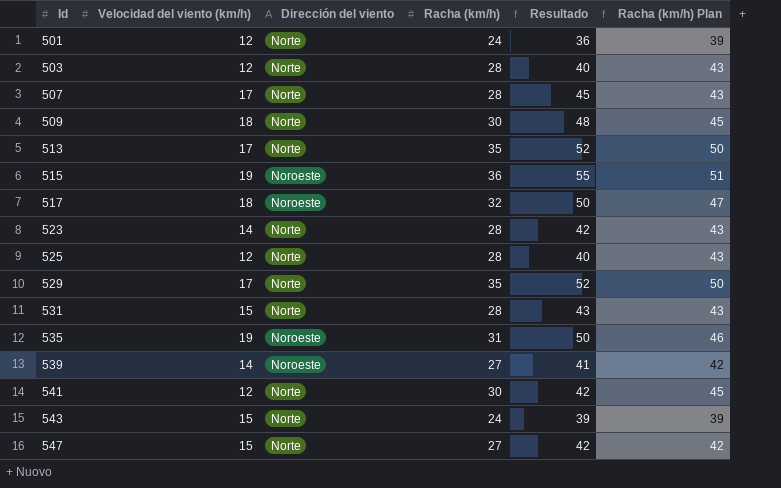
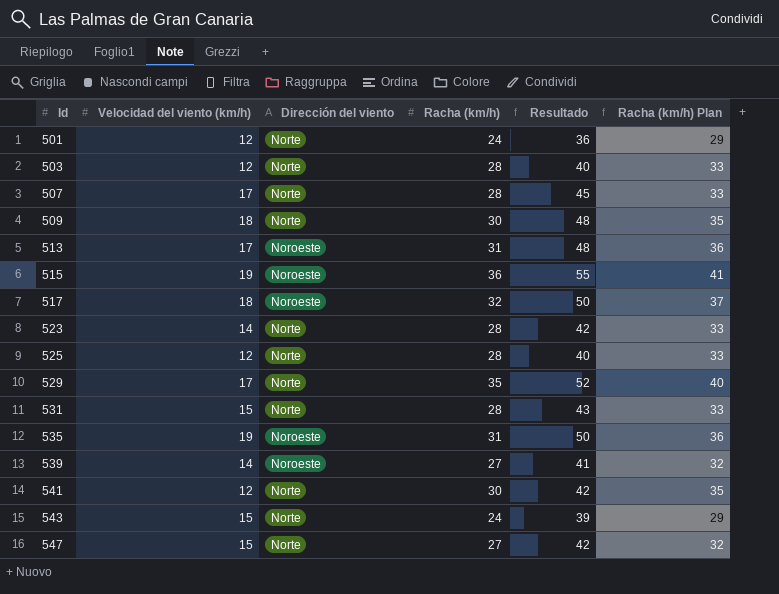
column Racha (km/h) Plan | formula: [Racha (km/h)] + 15 -> [Racha (km/h)] + 5
513 | Dirección del viento: Norte -> Noroeste
513 | Racha (km/h): 35 -> 31
513 | Resultado: 52 -> 48

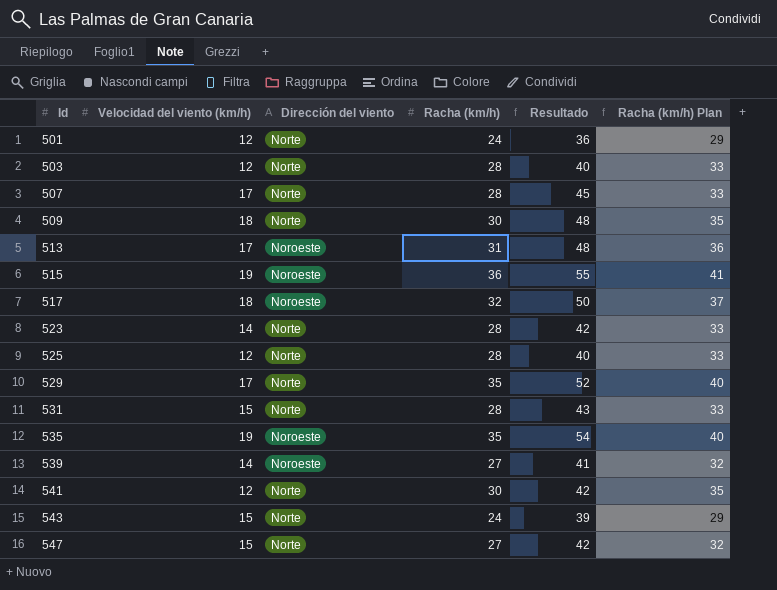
535 | Racha (km/h): 31 -> 35
535 | Resultado: 50 -> 54
535 | Racha (km/h) Plan: 36 -> 40

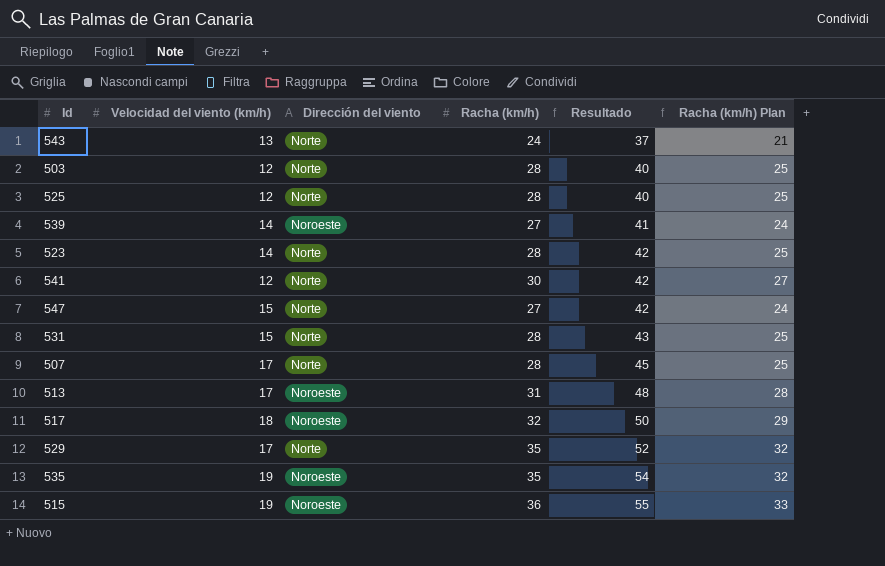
row order: Id ascending -> Resultado ascending
column Racha (km/h) Plan | formula: [Racha (km/h)] + 5 -> [Racha (km/h)] - 3
row 501: 12 | Norte | 24 | 36 | 29 -> none
row 509: 18 | Norte | 30 | 48 | 35 -> none
543 | Velocidad del viento (km/h): 15 -> 13
543 | Resultado: 39 -> 37

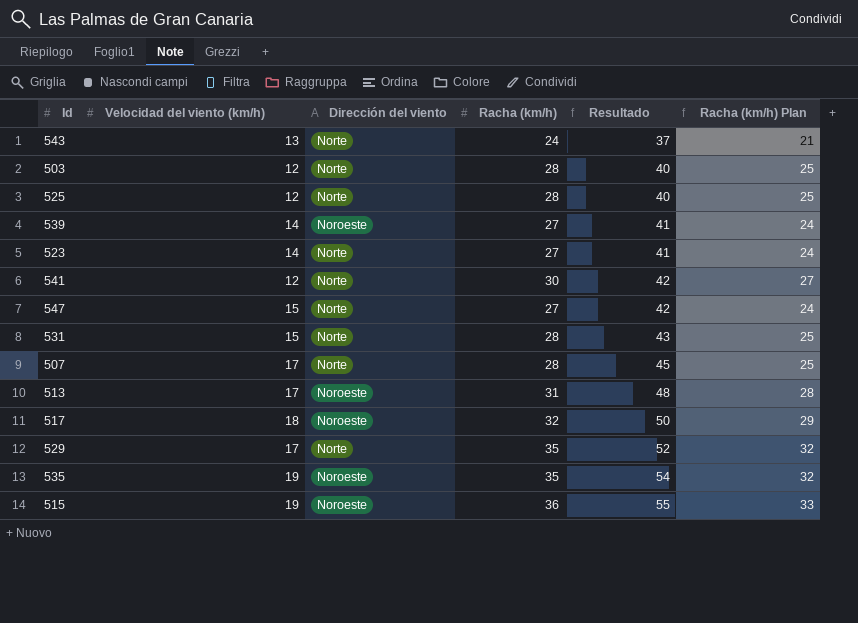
523 | Racha (km/h): 28 -> 27
523 | Resultado: 42 -> 41
523 | Racha (km/h) Plan: 25 -> 24

